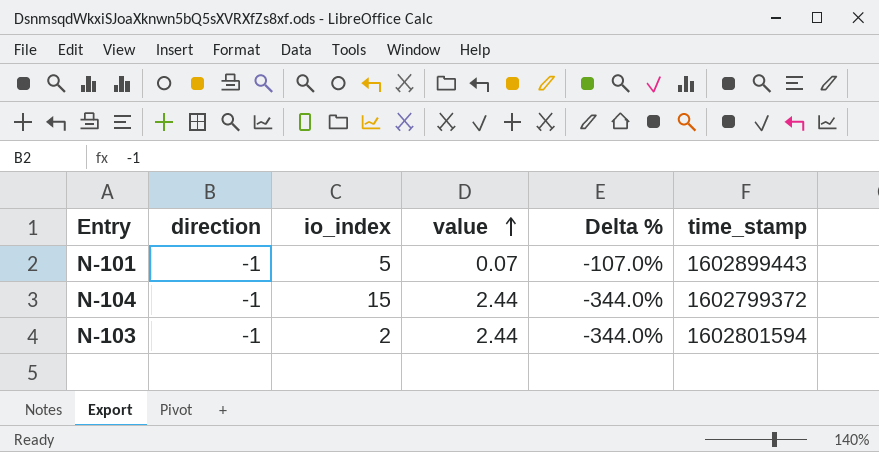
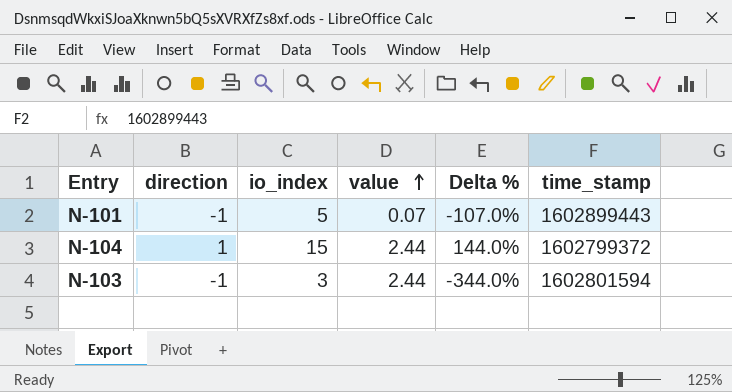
N-104 | direction: -1 -> 1
N-104 | Delta %: -344.0% -> 144.0%
N-103 | io_index: 2 -> 3

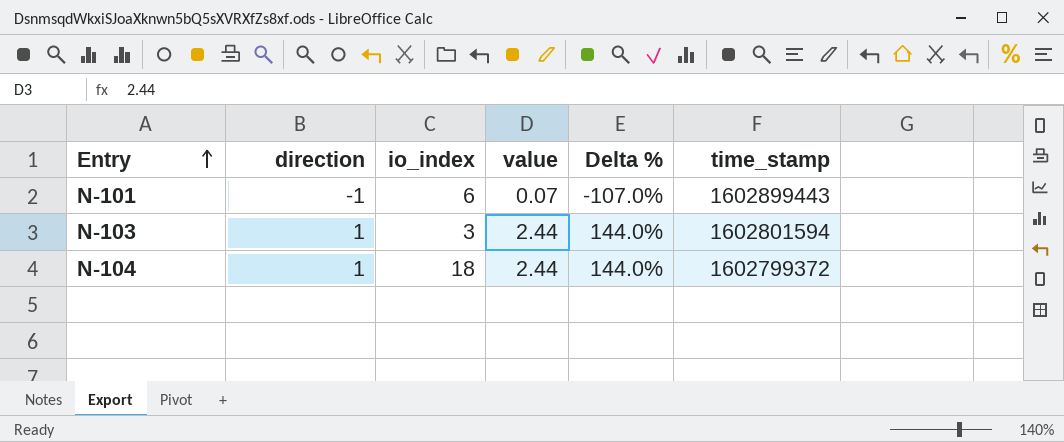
row order: value ascending -> Entry ascending
N-101 | io_index: 5 -> 6
N-103 | direction: -1 -> 1
N-103 | Delta %: -344.0% -> 144.0%
N-104 | io_index: 15 -> 18

